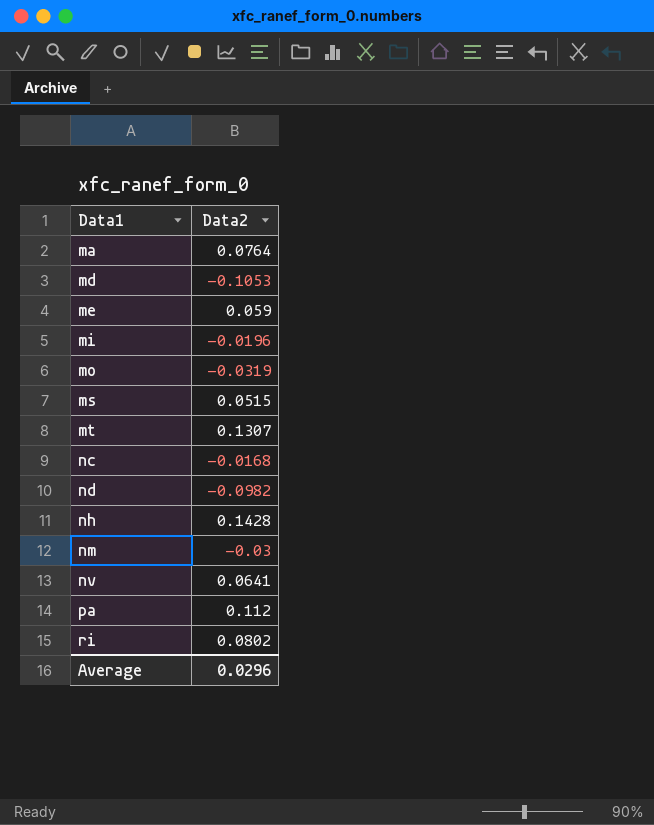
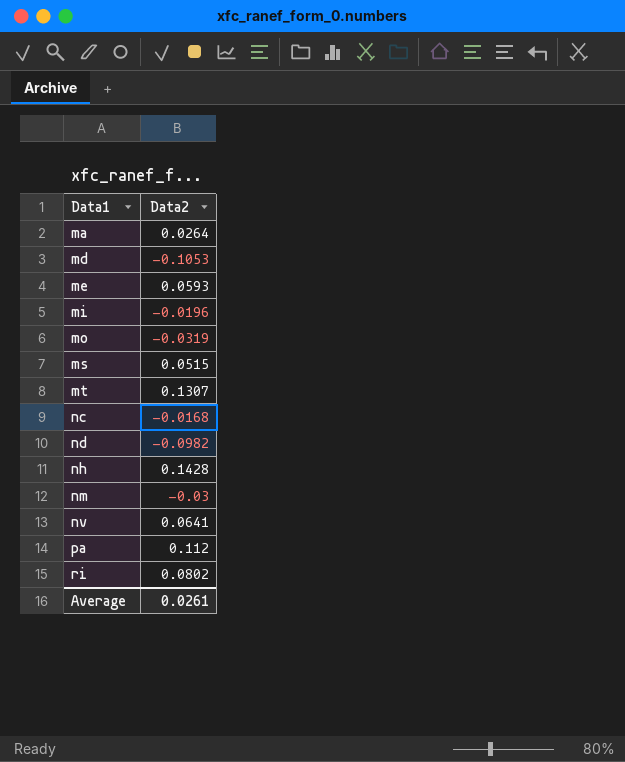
ma | Data2: 0.0764 -> 0.0264
me | Data2: 0.059 -> 0.0593
Average | Data2: 0.0296 -> 0.0261

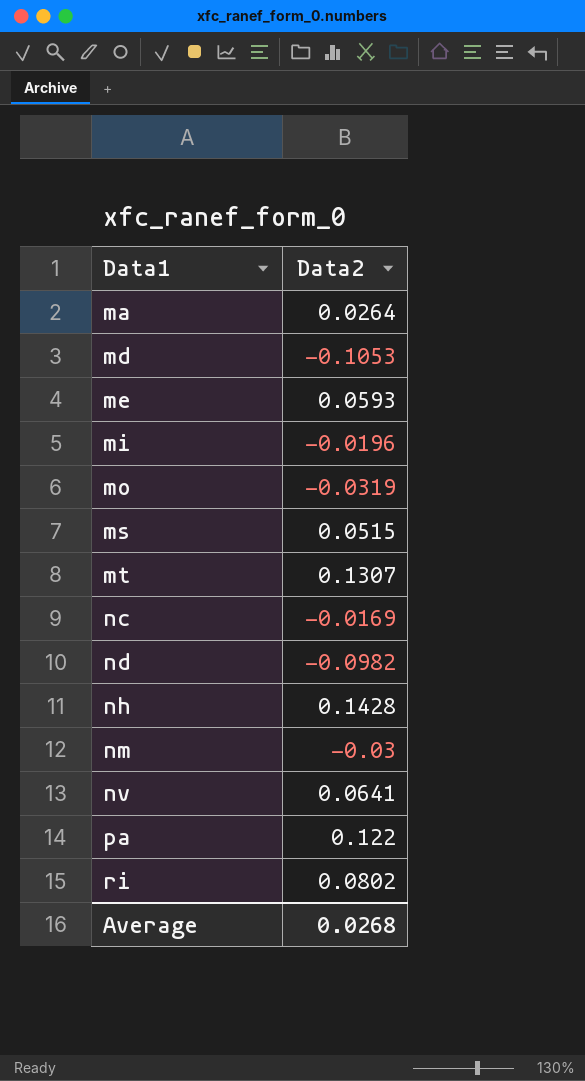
nc | Data2: -0.0168 -> -0.0169
pa | Data2: 0.112 -> 0.122
Average | Data2: 0.0261 -> 0.0268

